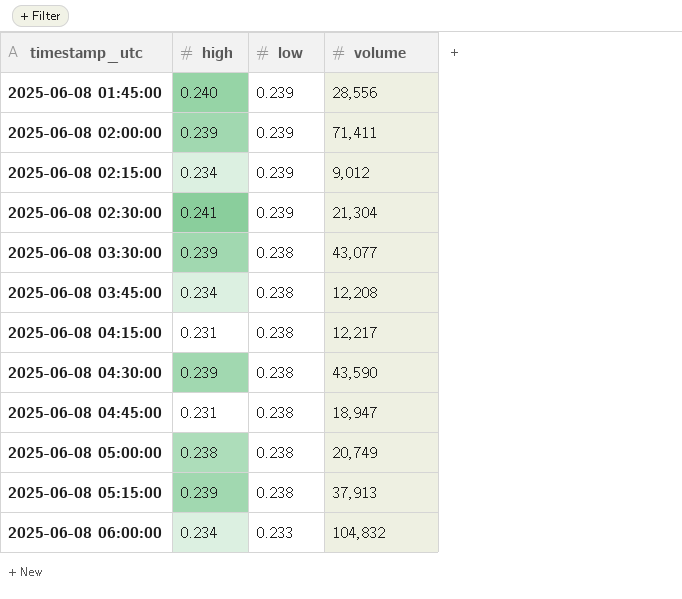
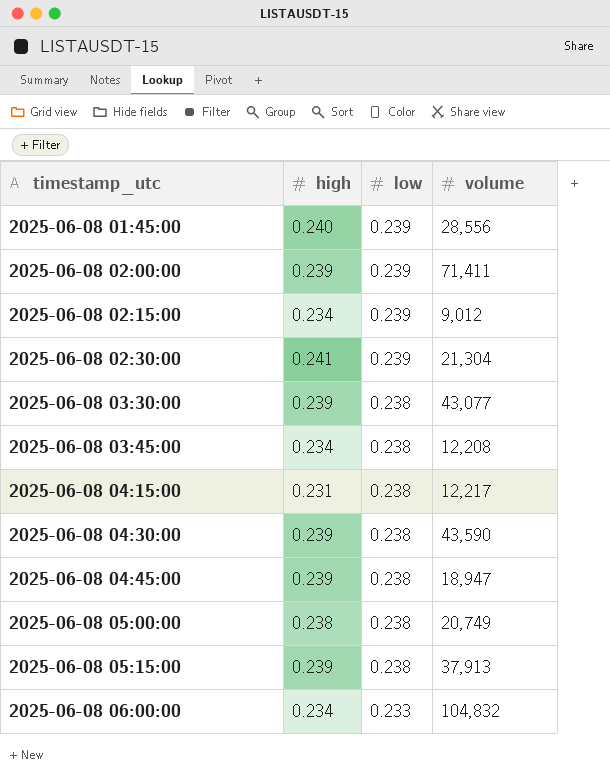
2025-06-08 04:45:00 | high: 0.231 -> 0.239

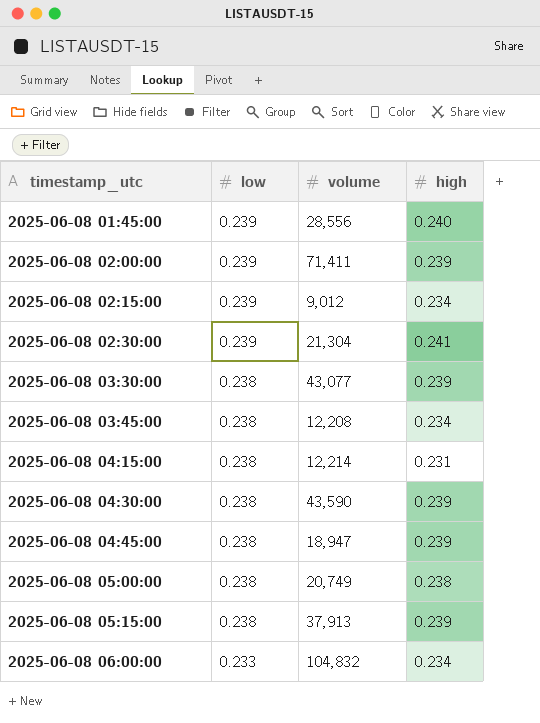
column high | position: 2 -> 4
2025-06-08 04:15:00 | volume: 12,217 -> 12,214

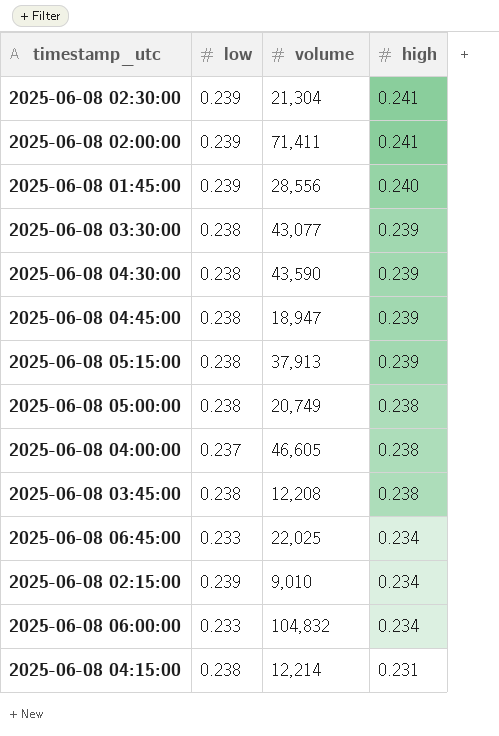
row order: timestamp_utc ascending -> high descending
2025-06-08 02:00:00 | high: 0.239 -> 0.241
row 2025-06-08 04:00:00: none -> 0.237 | 46,605 | 0.238
2025-06-08 03:45:00 | high: 0.234 -> 0.238
row 2025-06-08 06:45:00: none -> 0.233 | 22,025 | 0.234
2025-06-08 02:15:00 | volume: 9,012 -> 9,010

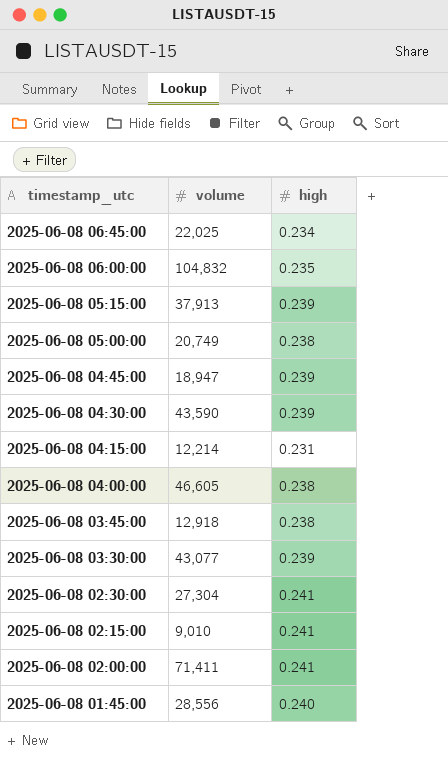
row order: high descending -> timestamp_utc descending
column low | position: 2 -> none
2025-06-08 06:00:00 | high: 0.234 -> 0.235
2025-06-08 03:45:00 | volume: 12,208 -> 12,918
2025-06-08 02:30:00 | volume: 21,304 -> 27,304
2025-06-08 02:15:00 | high: 0.234 -> 0.241

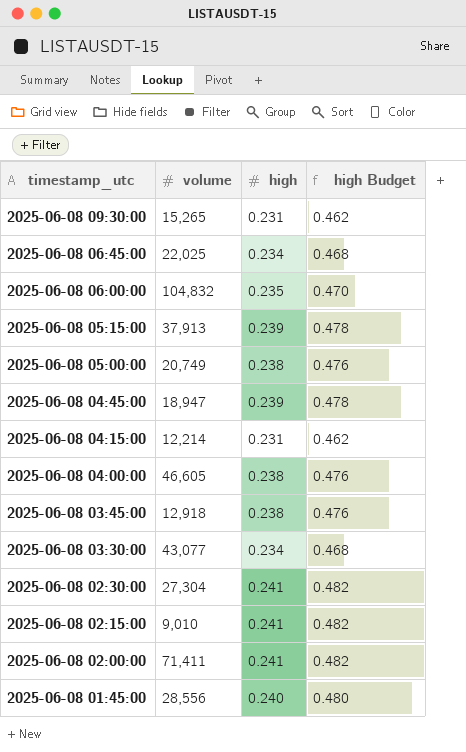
column high Budget | formula: none -> [high] * 2
row 2025-06-08 04:30:00: 43,590 | 0.239 -> none
row 2025-06-08 09:30:00: none -> 15,265 | 0.231 | 0.462
2025-06-08 03:30:00 | high: 0.239 -> 0.234

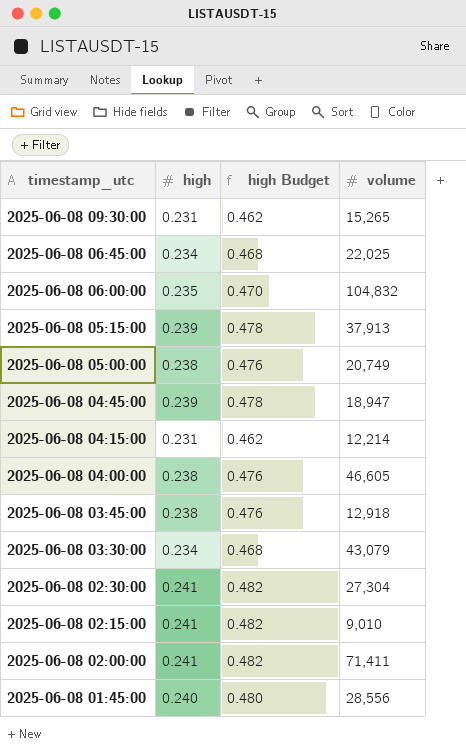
column volume | position: 2 -> 4
2025-06-08 03:30:00 | volume: 43,077 -> 43,079

